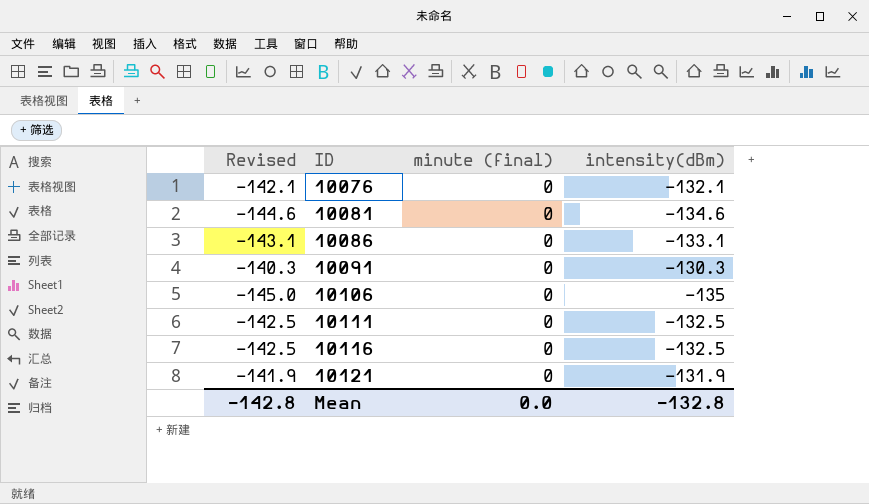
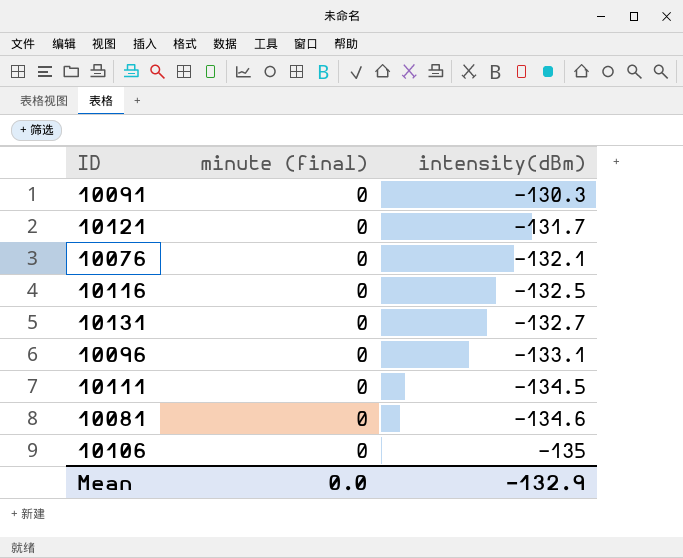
row order: ID ascending -> intensity(dBm) descending
column Revised | formula: [intensity(dBm)] - 10 -> none
row 10086: -143.1 | 0 | -133.1 -> none
10121 | intensity(dBm): -131.9 -> -131.7
row 10131: none -> 0 | -132.7
row 10096: none -> 0 | -133.1
10111 | intensity(dBm): -132.5 -> -134.5
Mean | intensity(dBm): -132.8 -> -132.9

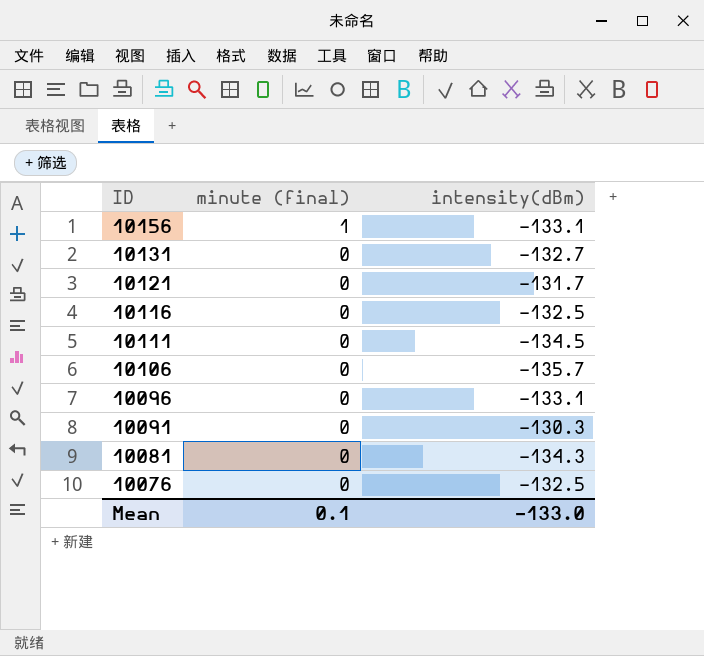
row order: intensity(dBm) descending -> ID descending
row 10156: none -> 1 | -133.1
10106 | intensity(dBm): -135 -> -135.7
10081 | intensity(dBm): -134.6 -> -134.3
10076 | intensity(dBm): -132.1 -> -132.5
Mean | minute (final): 0.0 -> 0.1
Mean | intensity(dBm): -132.9 -> -133.0

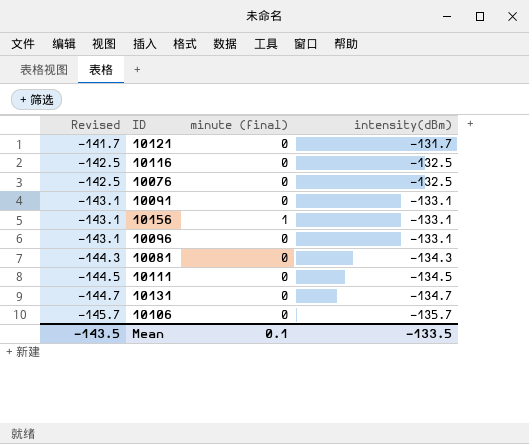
row order: ID descending -> Revised descending
column Revised | formula: none -> [intensity(dBm)] - 10
10091 | intensity(dBm): -130.3 -> -133.1
10131 | intensity(dBm): -132.7 -> -134.7
Mean | intensity(dBm): -133.0 -> -133.5

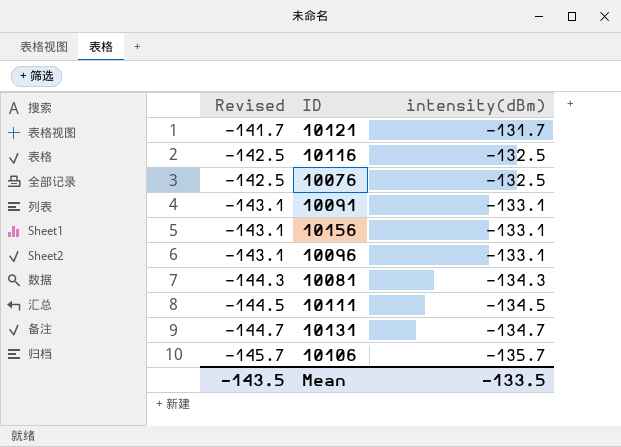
column minute (final) | position: 3 -> none

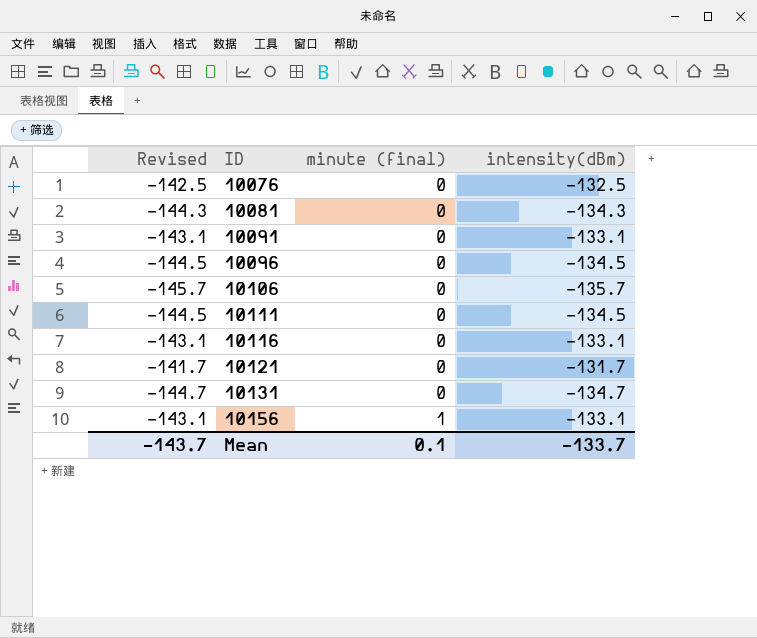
row order: Revised descending -> ID ascending
column minute (final) | position: none -> 3
10096 | Revised: -143.1 -> -144.5
10096 | intensity(dBm): -133.1 -> -134.5
10116 | Revised: -142.5 -> -143.1
10116 | intensity(dBm): -132.5 -> -133.1
Mean | Revised: -143.5 -> -143.7
Mean | intensity(dBm): -133.5 -> -133.7

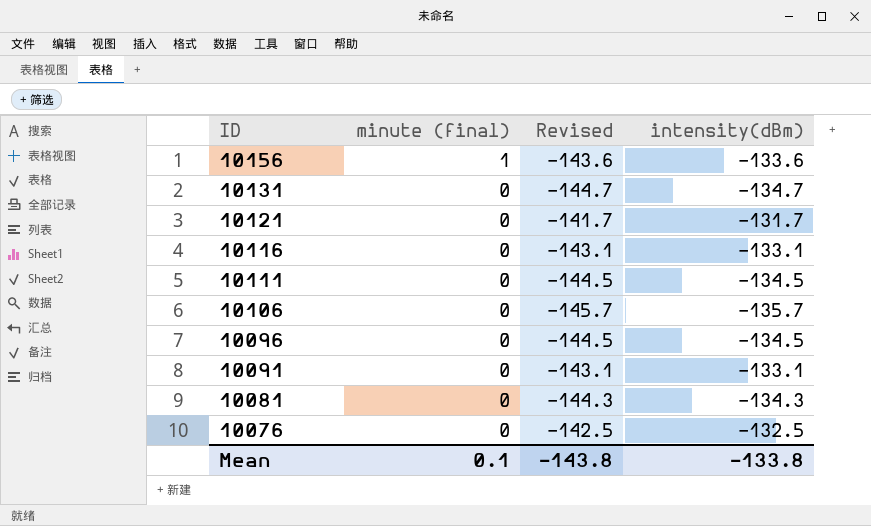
row order: ID ascending -> ID descending
column Revised | position: 1 -> 3
10156 | Revised: -143.1 -> -143.6
10156 | intensity(dBm): -133.1 -> -133.6
Mean | Revised: -143.7 -> -143.8
Mean | intensity(dBm): -133.7 -> -133.8

